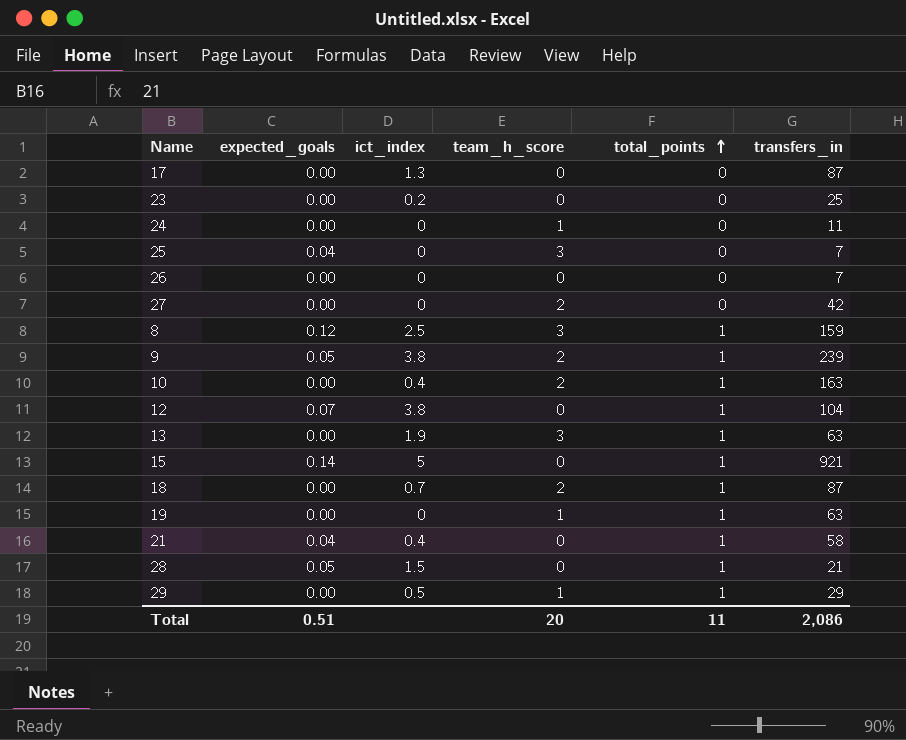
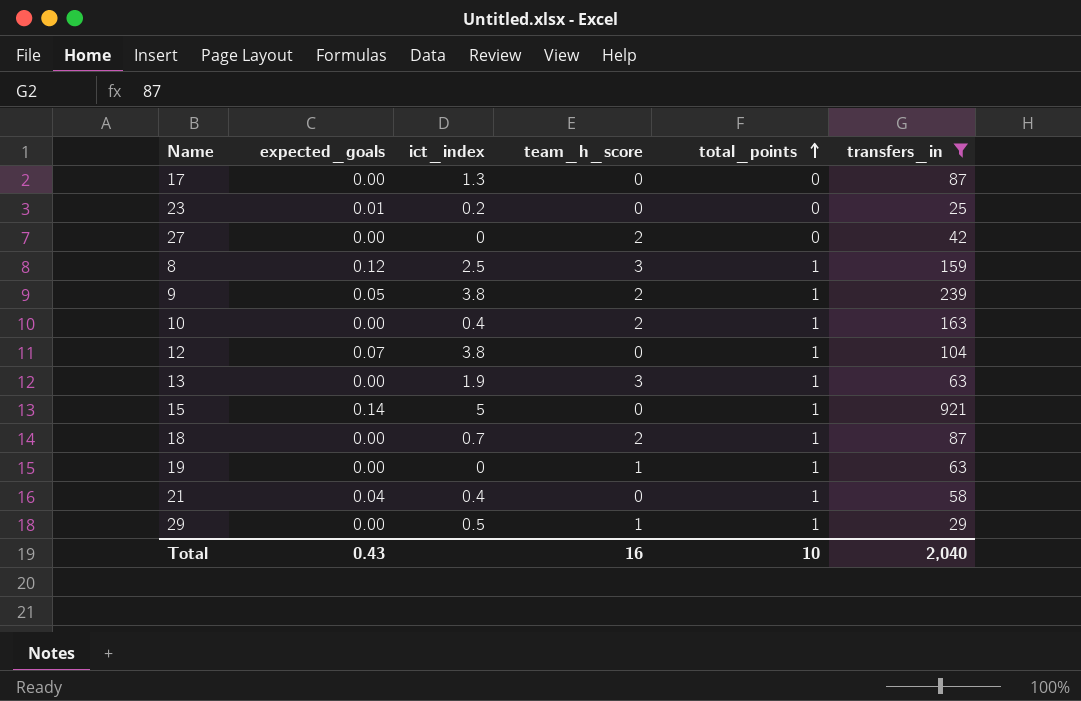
filter: none -> transfers_in >= 25
23 | expected_goals: 0.00 -> 0.01
Total | expected_goals: 0.51 -> 0.43
Total | team_h_score: 20 -> 16
Total | total_points: 11 -> 10
Total | transfers_in: 2,086 -> 2,040

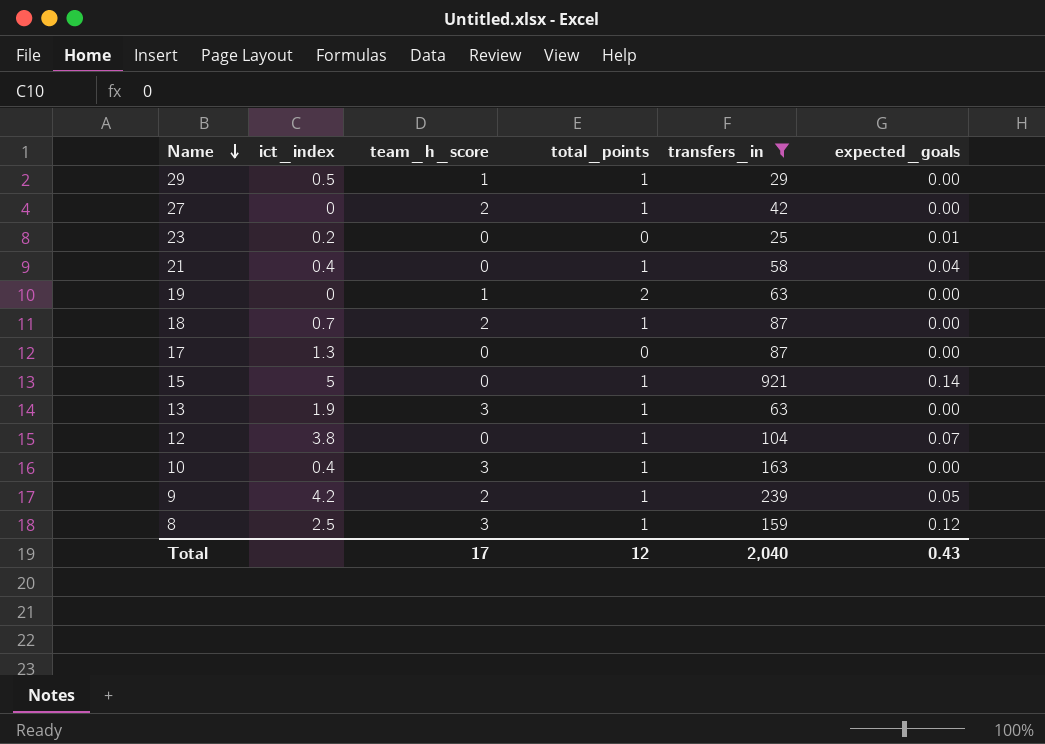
row order: total_points ascending -> Name descending
column expected_goals | position: 2 -> 6
27 | total_points: 0 -> 1
19 | total_points: 1 -> 2
10 | team_h_score: 2 -> 3
9 | ict_index: 3.8 -> 4.2
Total | team_h_score: 16 -> 17
Total | total_points: 10 -> 12

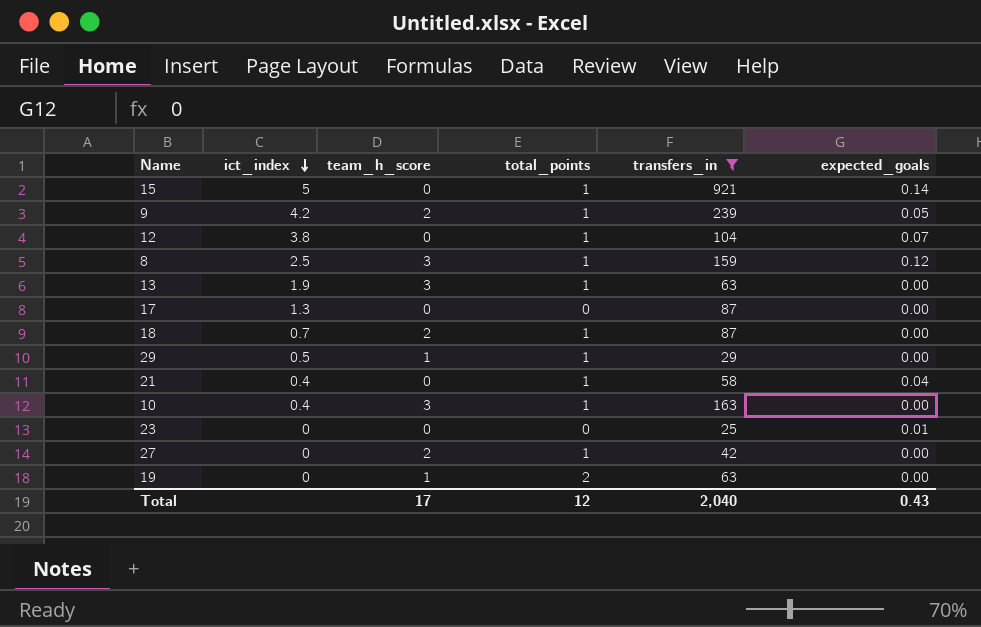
row order: Name descending -> ict_index descending
23 | ict_index: 0.2 -> 0

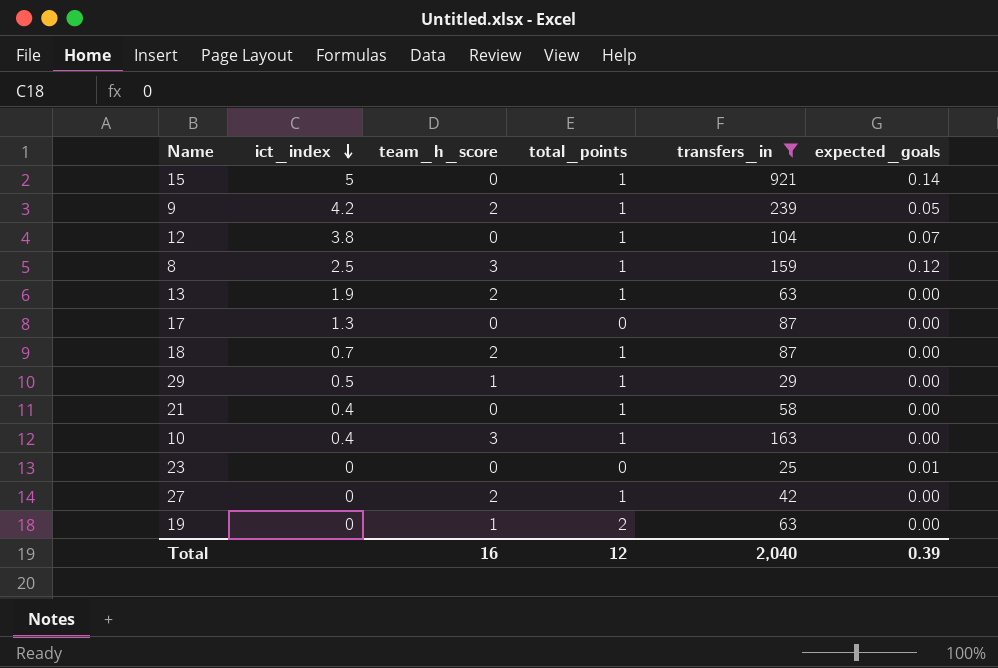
13 | team_h_score: 3 -> 2
21 | expected_goals: 0.04 -> 0.00
Total | team_h_score: 17 -> 16
Total | expected_goals: 0.43 -> 0.39

